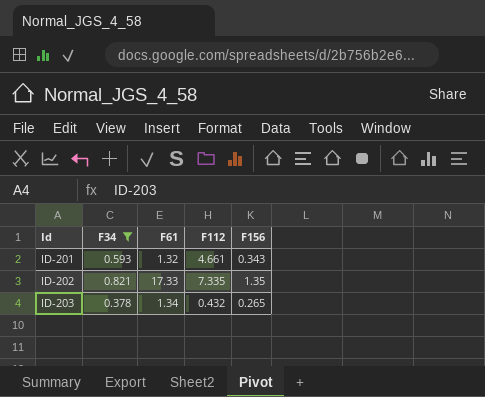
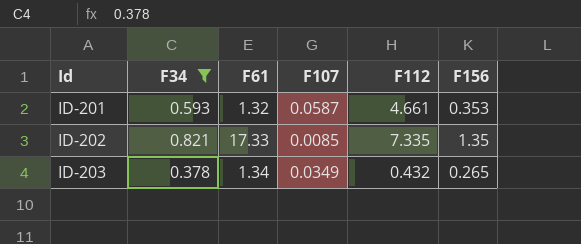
column F107 | position: none -> 4
ID-201 | F156: 0.343 -> 0.353

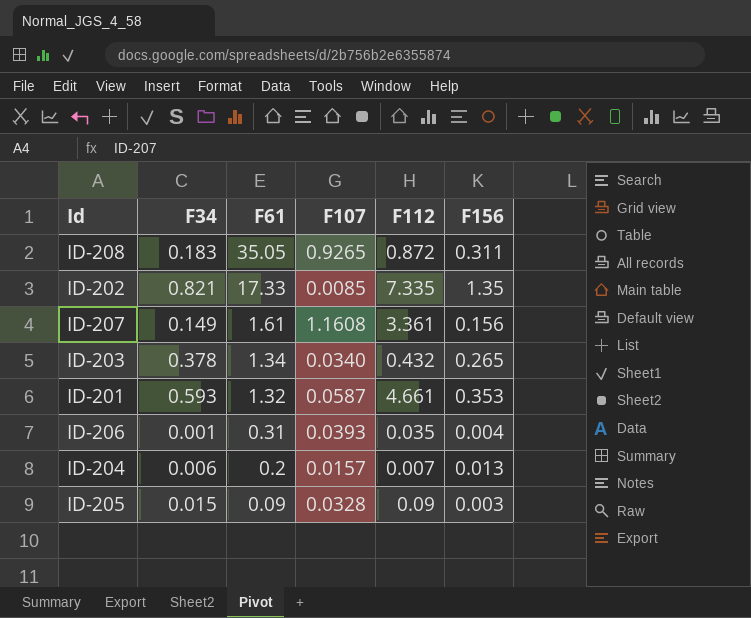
filter: F34 >= 0.378 -> none
row order: Id ascending -> F61 descending
ID-203 | F107: 0.0349 -> 0.0340

